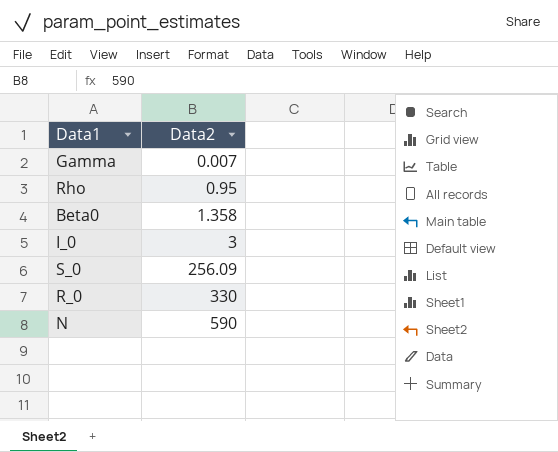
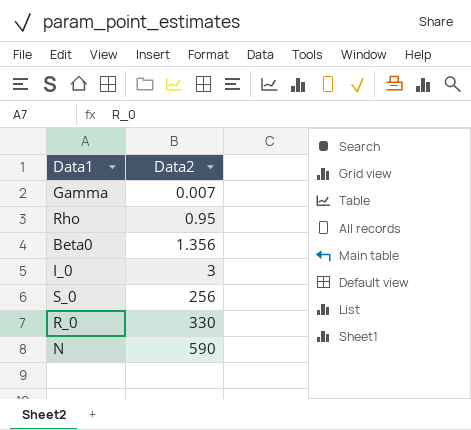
Beta0 | Data2: 1.358 -> 1.356
S_0 | Data2: 256.09 -> 256

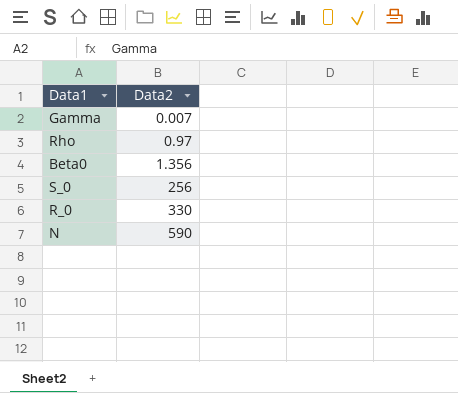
row I_0: 3 -> none
Rho | Data2: 0.95 -> 0.97

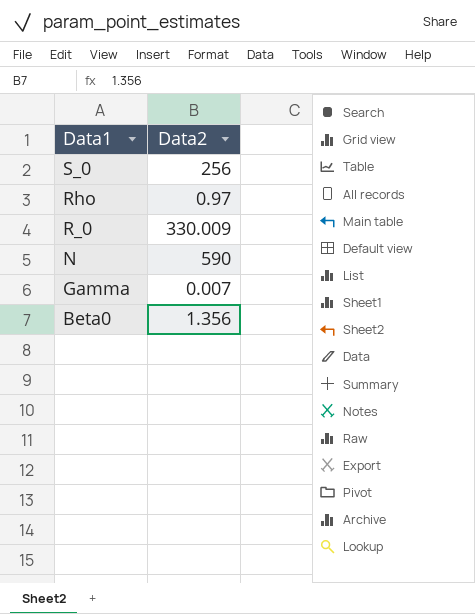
row order: Data2 ascending -> Data1 descending
R_0 | Data2: 330 -> 330.009

